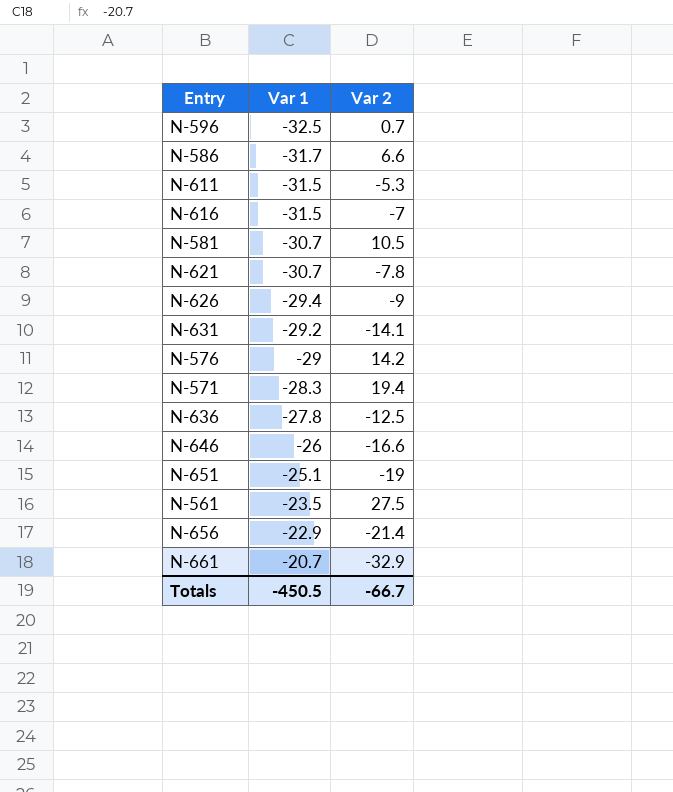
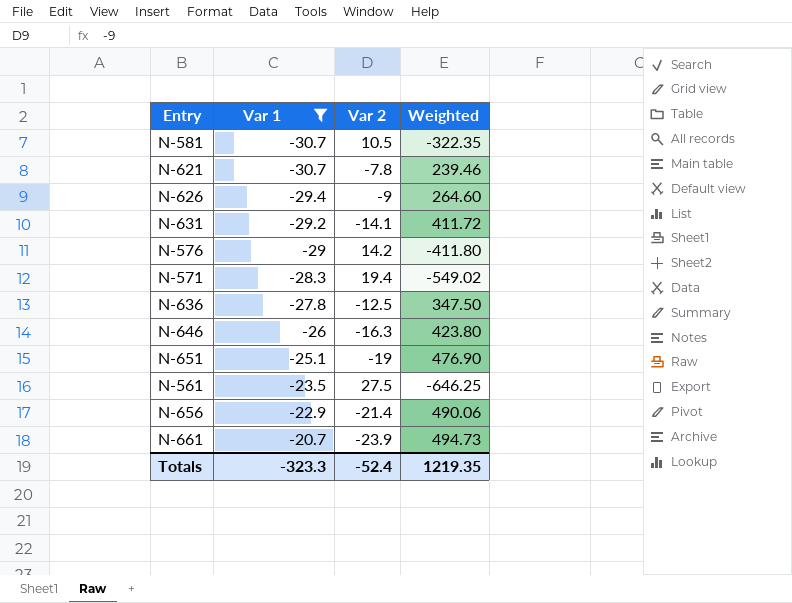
filter: none -> Var 1 >= -30.7
column Weighted | formula: none -> [Var 1] * [Var 2]
N-646 | Var 2: -16.6 -> -16.3
N-661 | Var 2: -32.9 -> -23.9
Totals | Var 1: -450.5 -> -323.3
Totals | Var 2: -66.7 -> -52.4

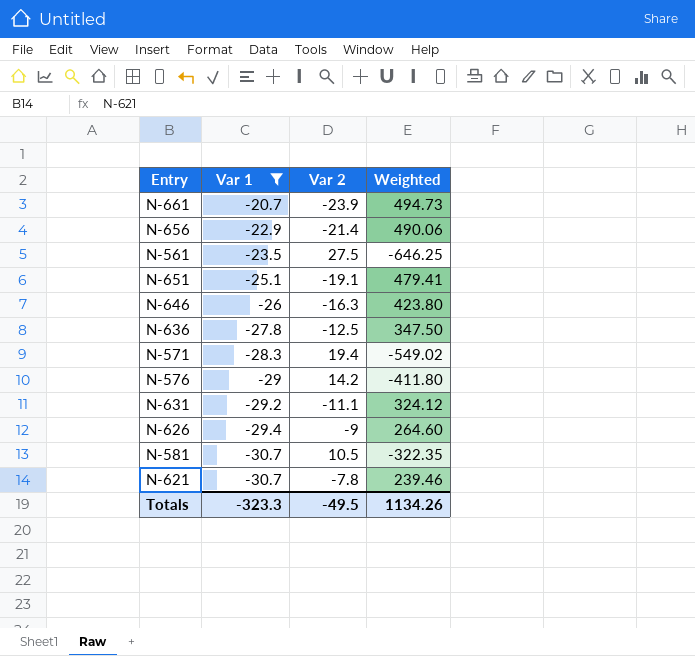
row order: Var 1 ascending -> Var 1 descending
N-651 | Var 2: -19 -> -19.1
N-651 | Weighted: 476.90 -> 479.41
N-631 | Var 2: -14.1 -> -11.1
N-631 | Weighted: 411.72 -> 324.12
Totals | Var 2: -52.4 -> -49.5
Totals | Weighted: 1219.35 -> 1134.26

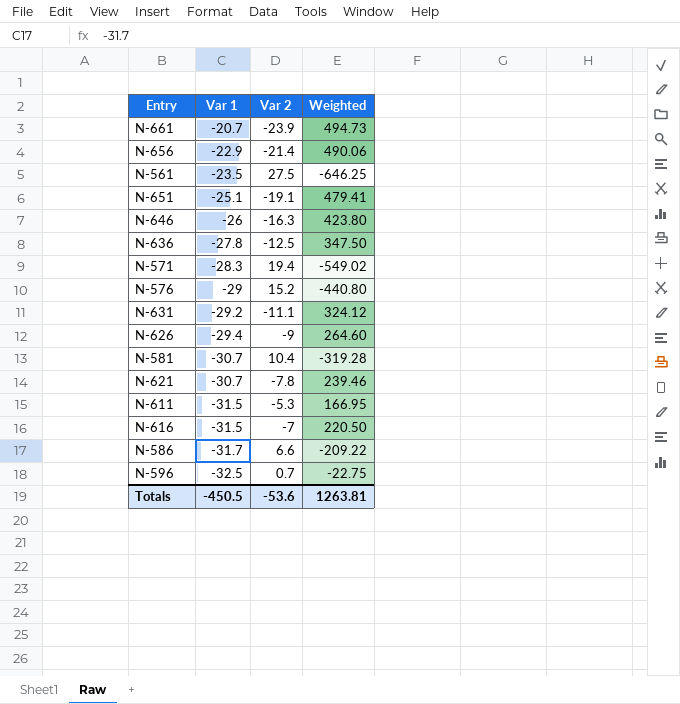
filter: Var 1 >= -30.7 -> none
N-576 | Var 2: 14.2 -> 15.2
N-576 | Weighted: -411.80 -> -440.80
N-581 | Var 2: 10.5 -> 10.4
N-581 | Weighted: -322.35 -> -319.28
Totals | Var 1: -323.3 -> -450.5
Totals | Var 2: -49.5 -> -53.6
Totals | Weighted: 1134.26 -> 1263.81

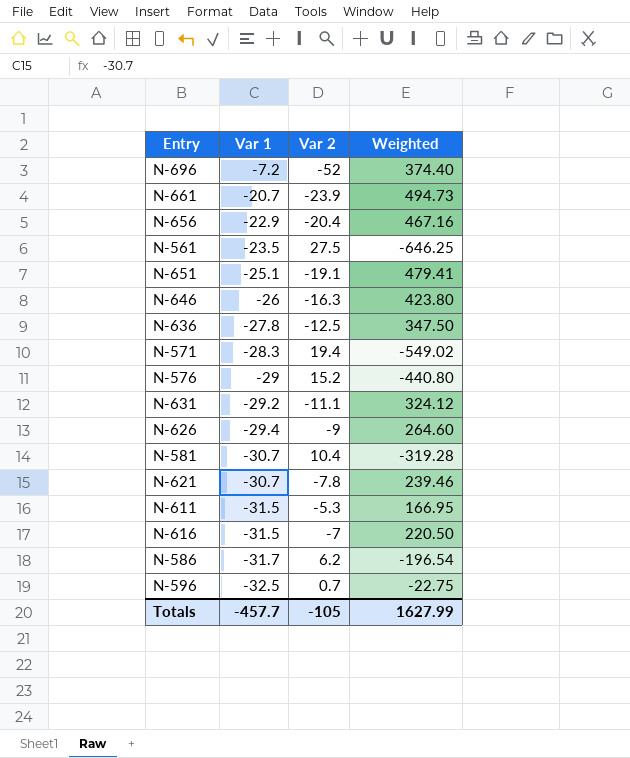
row N-696: none -> -7.2 | -52 | 374.40
N-656 | Var 2: -21.4 -> -20.4
N-656 | Weighted: 490.06 -> 467.16
N-586 | Var 2: 6.6 -> 6.2
N-586 | Weighted: -209.22 -> -196.54
Totals | Var 1: -450.5 -> -457.7
Totals | Var 2: -53.6 -> -105
Totals | Weighted: 1263.81 -> 1627.99

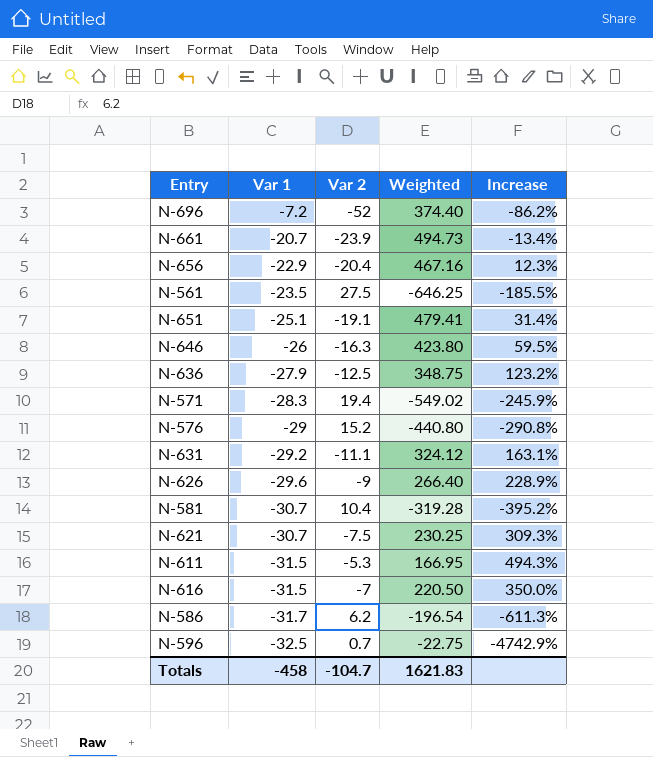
column Increase | formula: none -> ([Var 1] - [Var 2]) / [Var 2]
N-636 | Var 1: -27.8 -> -27.9
N-636 | Weighted: 347.50 -> 348.75
N-626 | Var 1: -29.4 -> -29.6
N-626 | Weighted: 264.60 -> 266.40
N-621 | Var 2: -7.8 -> -7.5
N-621 | Weighted: 239.46 -> 230.25
Totals | Var 1: -457.7 -> -458
Totals | Var 2: -105 -> -104.7
Totals | Weighted: 1627.99 -> 1621.83

